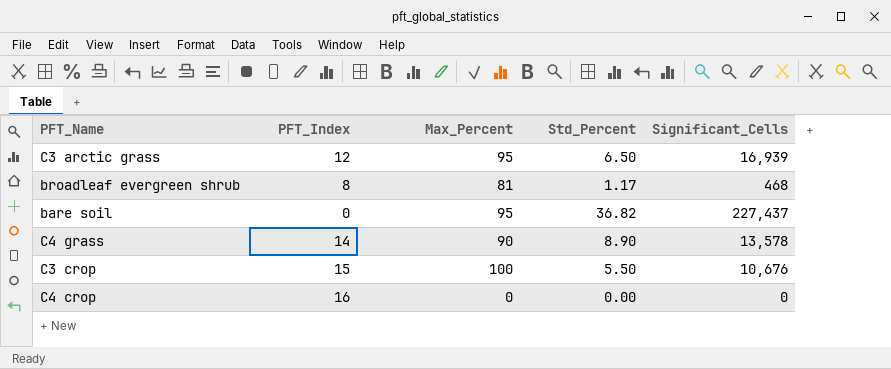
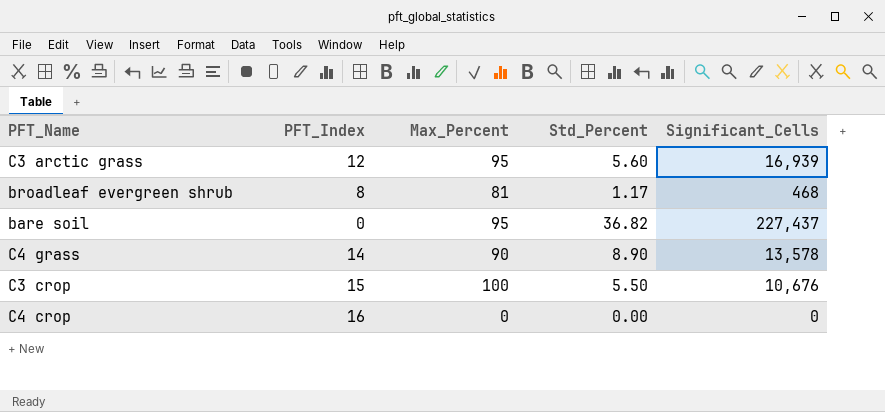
C3 arctic grass | Std_Percent: 6.50 -> 5.60

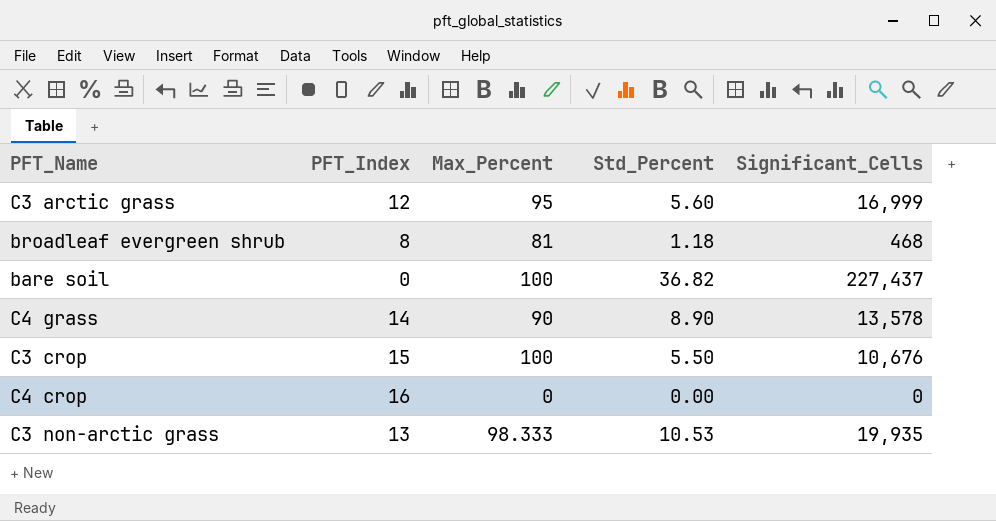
C3 arctic grass | Significant_Cells: 16,939 -> 16,999
broadleaf evergreen shrub | Std_Percent: 1.17 -> 1.18
bare soil | Max_Percent: 95 -> 100
row C3 non-arctic grass: none -> 13 | 98.333 | 10.53 | 19,935

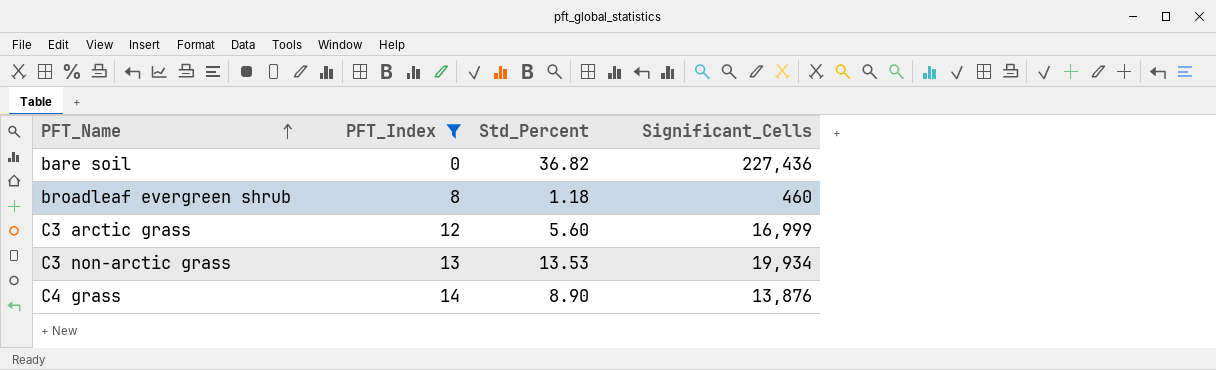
filter: none -> PFT_Index <= 14
row order: none -> PFT_Name ascending
column Max_Percent | position: 3 -> none
bare soil | Significant_Cells: 227,437 -> 227,436
broadleaf evergreen shrub | Significant_Cells: 468 -> 460
C3 non-arctic grass | Std_Percent: 10.53 -> 13.53
C3 non-arctic grass | Significant_Cells: 19,935 -> 19,934
C4 grass | Significant_Cells: 13,578 -> 13,876

